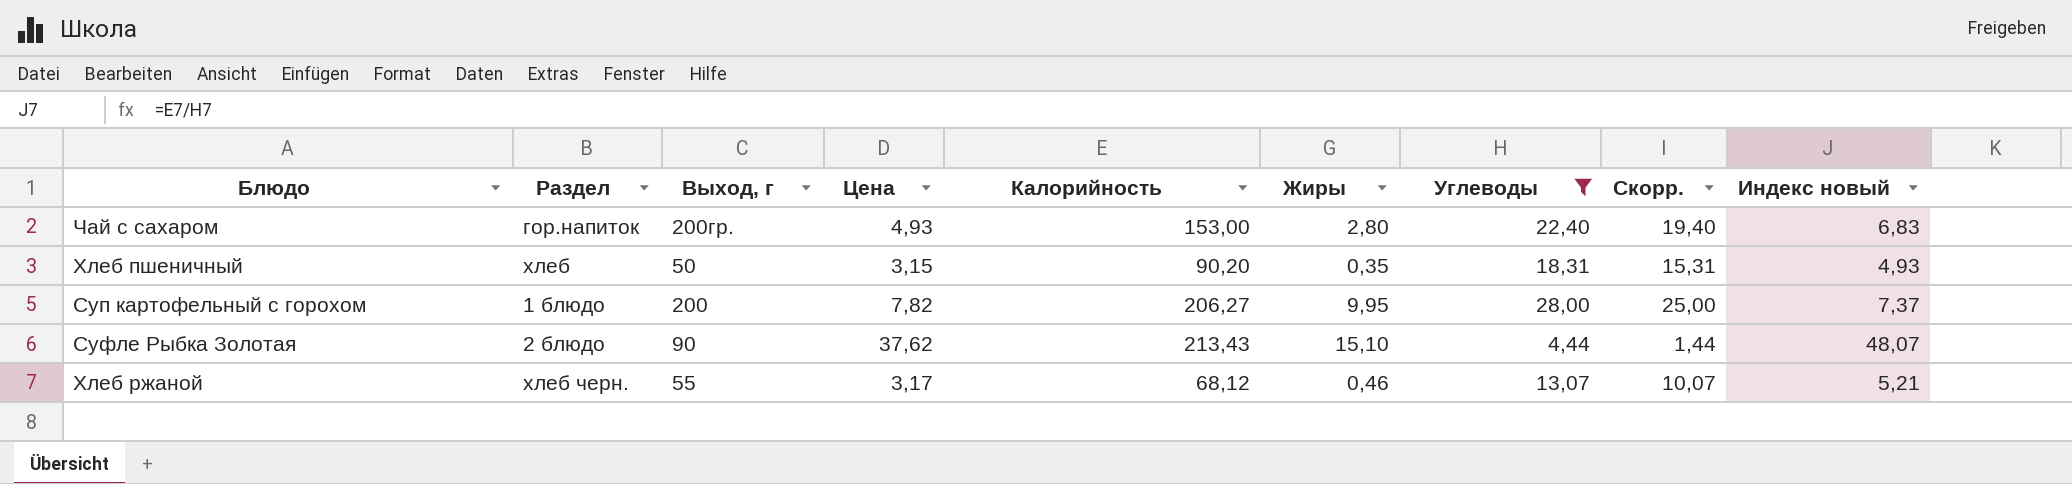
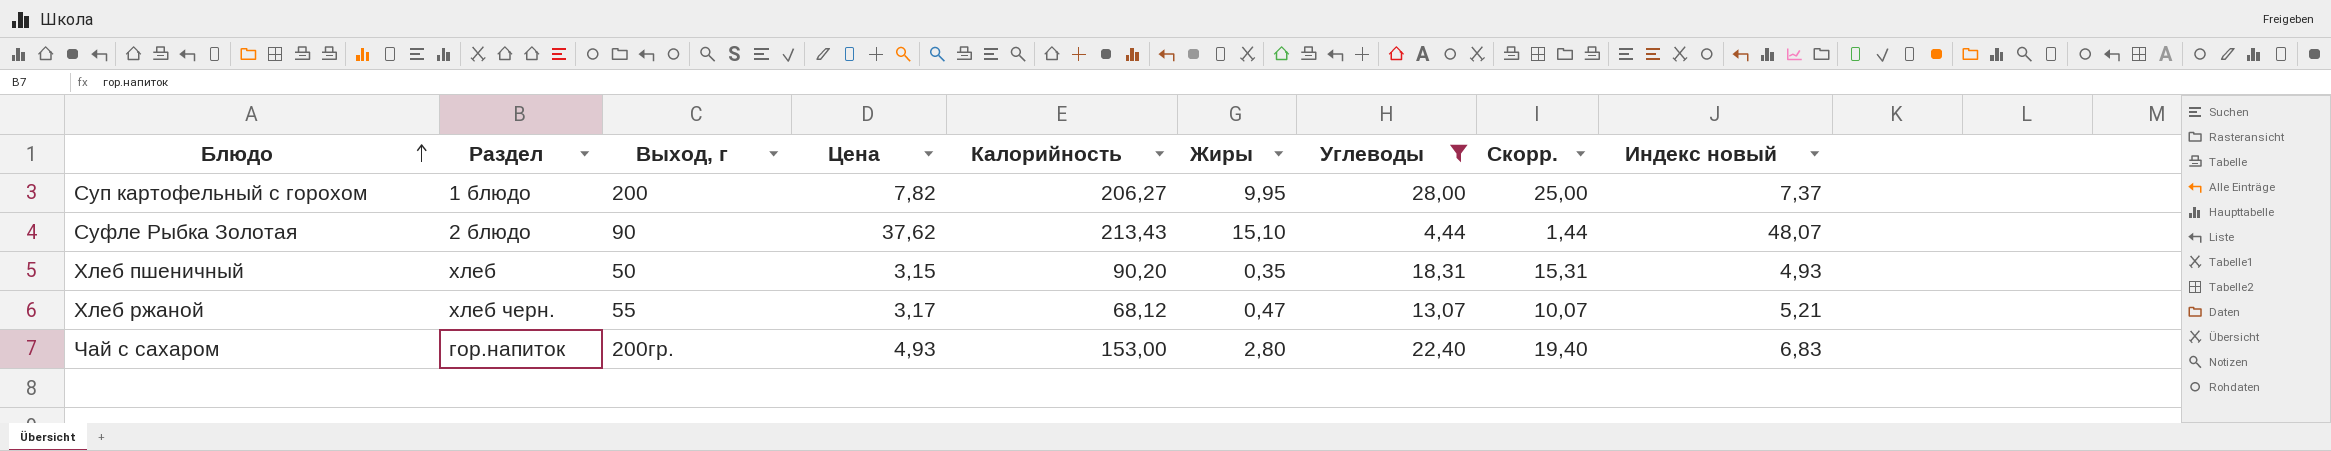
row order: none -> Блюдо ascending
Хлеб ржаной | Жиры: 0,46 -> 0,47

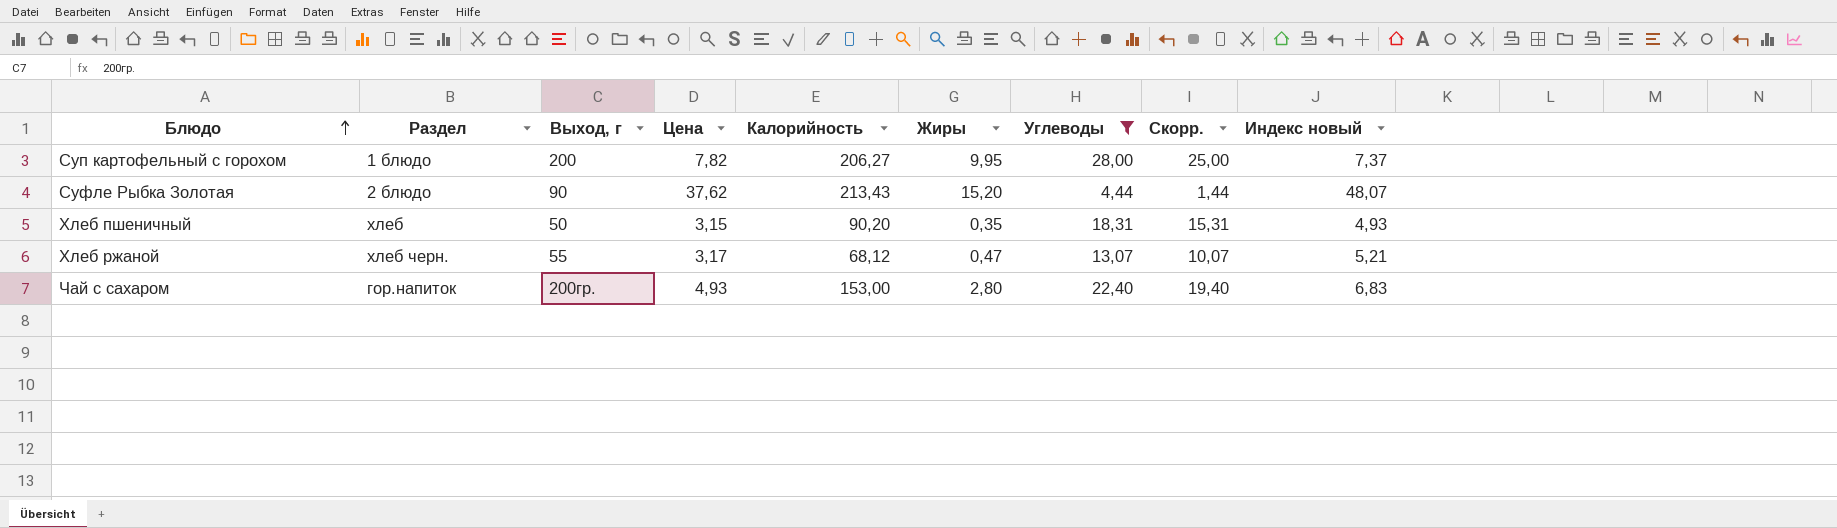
Суфле Рыбка Золотая | Жиры: 15,10 -> 15,20

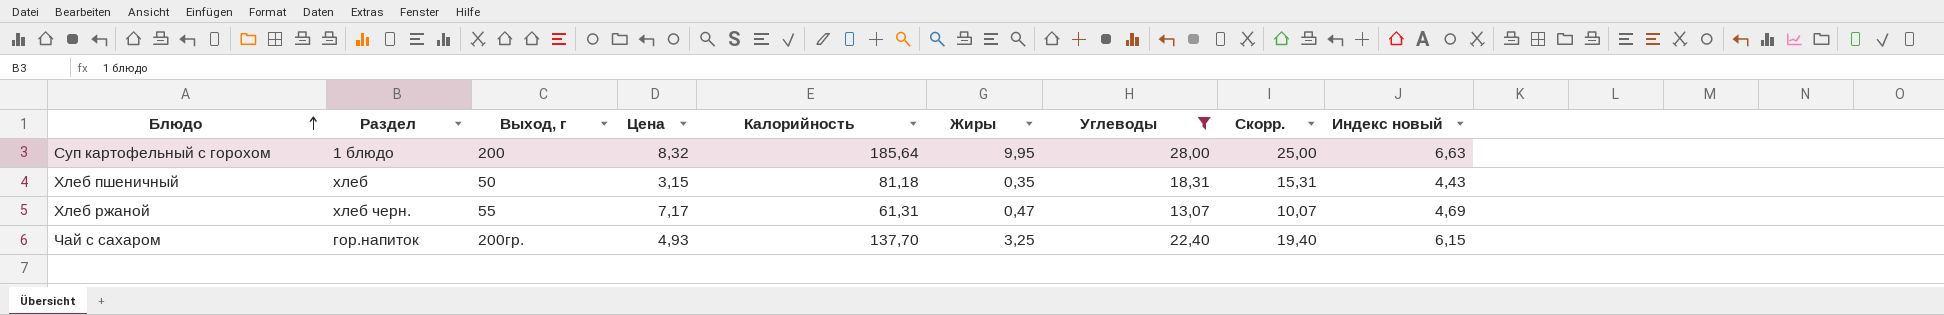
row Суфле Рыбка Золотая: 2 блюдо | 90 | 37,62 | 213,43 | 15,20 | 4,44 | 1,44 | 48,07 -> none
Суп картофельный с горохом | Цена: 7,82 -> 8,32
Суп картофельный с горохом | Калорийность: 206,27 -> 185,64
Суп картофельный с горохом | Индекс новый: 7,37 -> 6,63
Хлеб пшеничный | Калорийность: 90,20 -> 81,18
Хлеб пшеничный | Индекс новый: 4,93 -> 4,43
Хлеб ржаной | Цена: 3,17 -> 7,17
Хлеб ржаной | Калорийность: 68,12 -> 61,31
Хлеб ржаной | Индекс новый: 5,21 -> 4,69
Чай с сахаром | Калорийность: 153,00 -> 137,70
Чай с сахаром | Жиры: 2,80 -> 3,25
Чай с сахаром | Индекс новый: 6,83 -> 6,15

